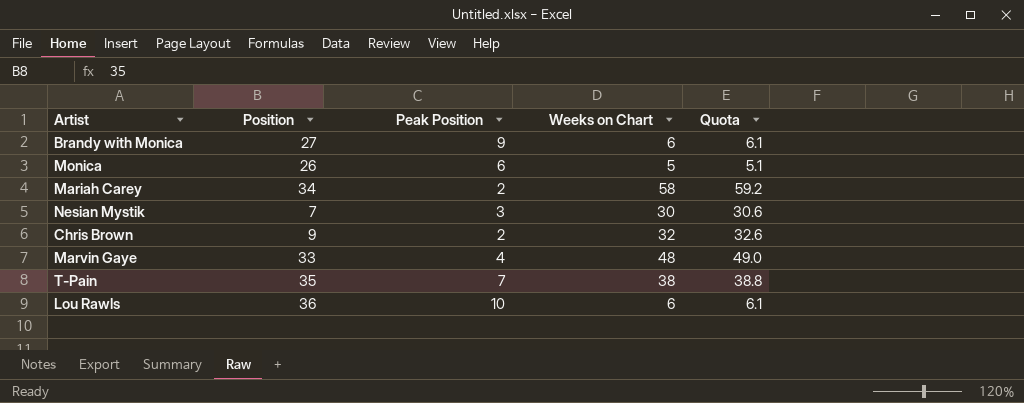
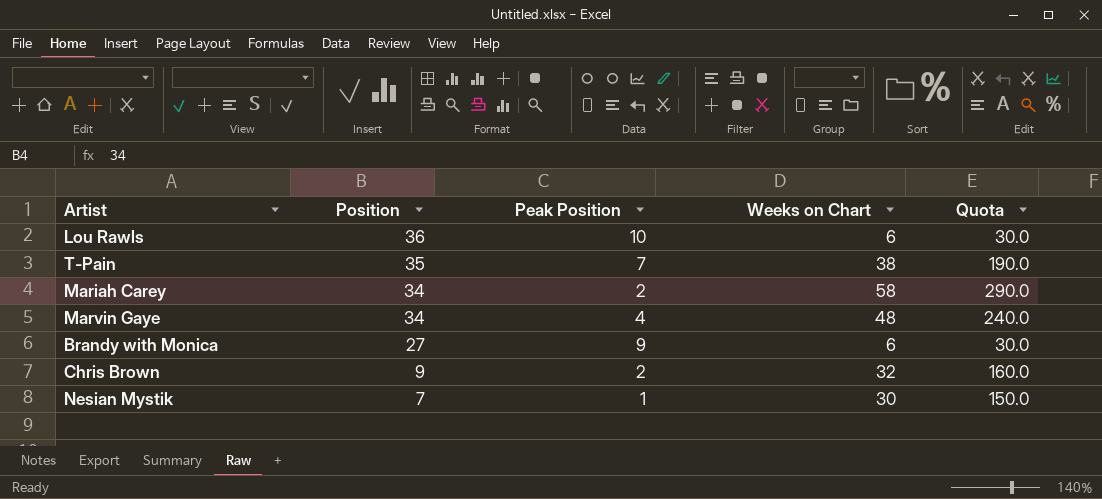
row order: none -> Position descending
column Quota | formula: [Weeks on Chart] * 1.02 -> [Weeks on Chart] * 5
row Monica: 26 | 6 | 5 | 5.1 -> none
Marvin Gaye | Position: 33 -> 34
Nesian Mystik | Peak Position: 3 -> 1

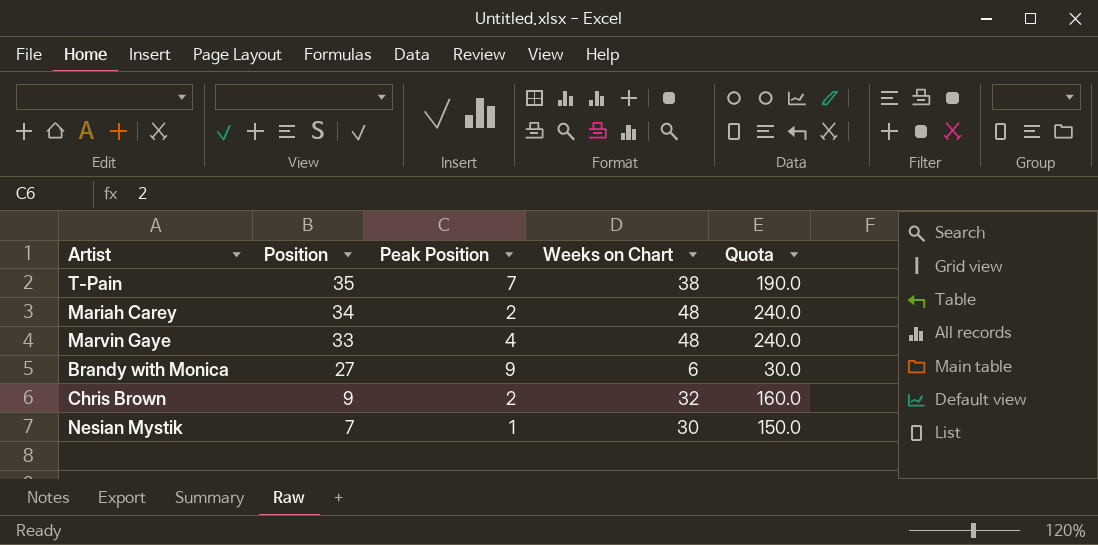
row Lou Rawls: 36 | 10 | 6 | 30.0 -> none
Mariah Carey | Weeks on Chart: 58 -> 48
Mariah Carey | Quota: 290.0 -> 240.0
Marvin Gaye | Position: 34 -> 33

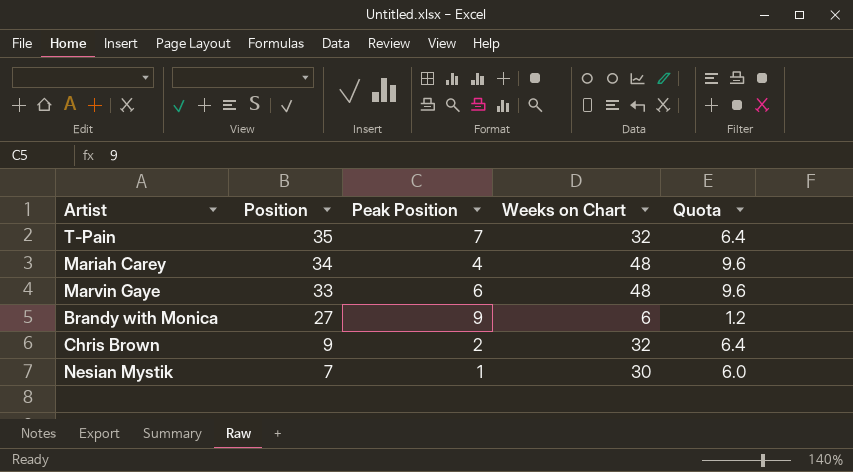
column Quota | formula: [Weeks on Chart] * 5 -> [Weeks on Chart] * 0.2
T-Pain | Weeks on Chart: 38 -> 32
Mariah Carey | Peak Position: 2 -> 4
Marvin Gaye | Peak Position: 4 -> 6

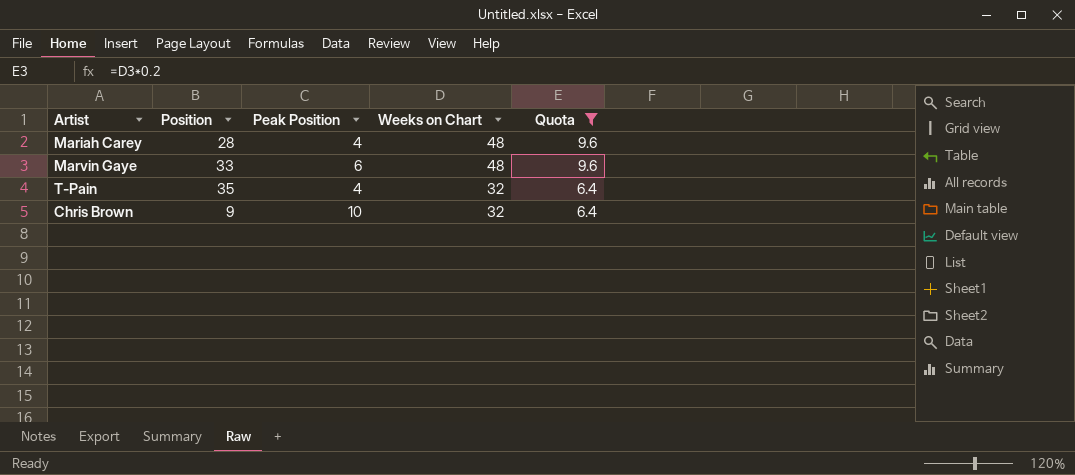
filter: none -> Quota >= 6.4
row order: Position descending -> Weeks on Chart descending
Mariah Carey | Position: 34 -> 28
T-Pain | Peak Position: 7 -> 4
Chris Brown | Peak Position: 2 -> 10

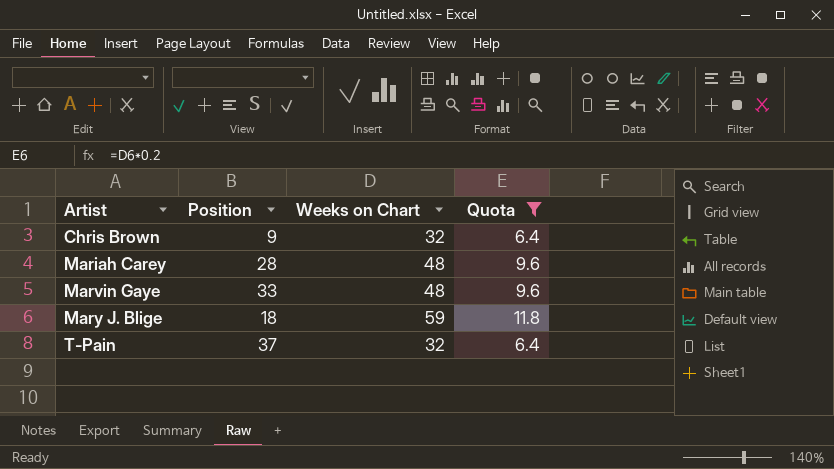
row order: Weeks on Chart descending -> Artist ascending
column Peak Position | position: 3 -> none
row Mary J. Blige: none -> 18 | 59 | 11.8
T-Pain | Position: 35 -> 37

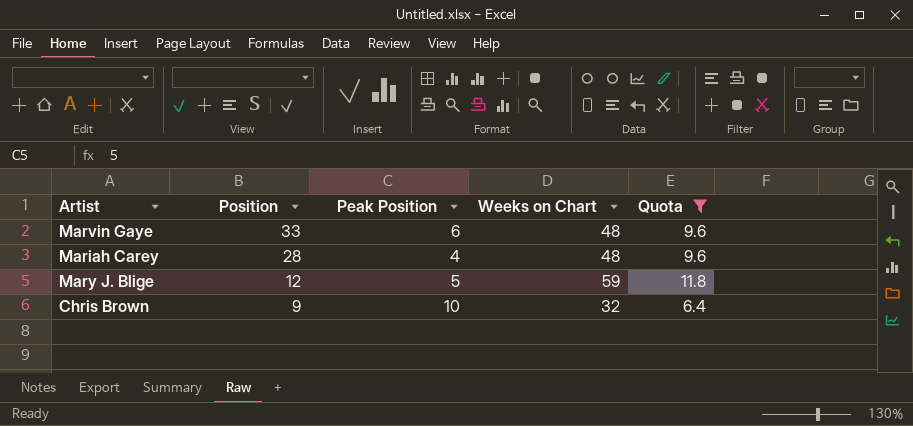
row order: Artist ascending -> Position descending
column Peak Position | position: none -> 3
row T-Pain: 37 | 32 | 6.4 -> none
Mary J. Blige | Position: 18 -> 12

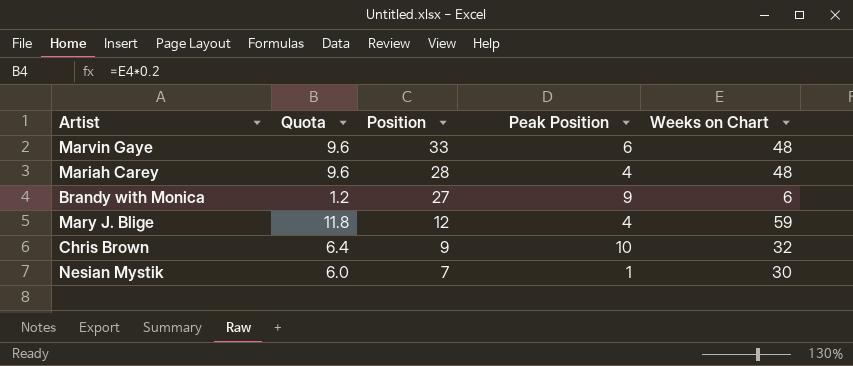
filter: Quota >= 6.4 -> none
column Quota | position: 5 -> 2
Mary J. Blige | Peak Position: 5 -> 4

